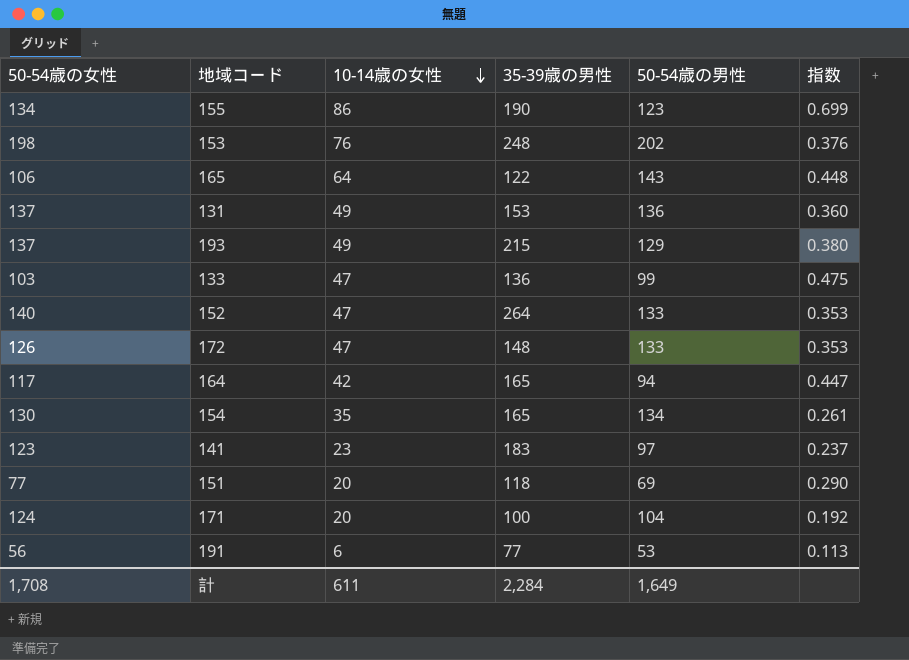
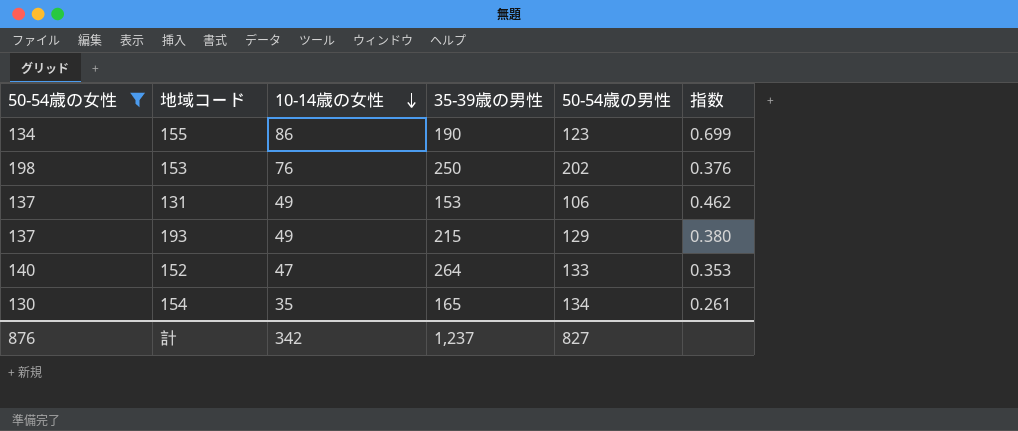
filter: none -> 50-54歳の女性 >= 130
153 | 35-39歳の男性: 248 -> 250
131 | 50-54歳の男性: 136 -> 106
131 | 指数: 0.360 -> 0.462
計 | 50-54歳の女性: 1,708 -> 876
計 | 10-14歳の女性: 611 -> 342
計 | 35-39歳の男性: 2,284 -> 1,237
計 | 50-54歳の男性: 1,649 -> 827

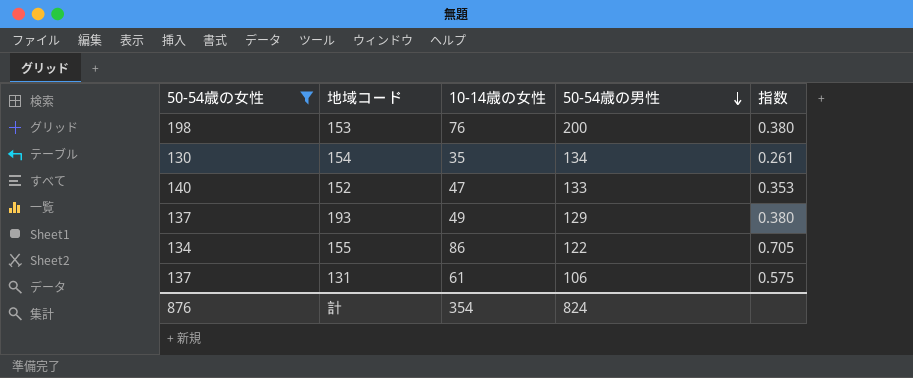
row order: 10-14歳の女性 descending -> 50-54歳の男性 descending
column 35-39歳の男性 | position: 4 -> none
153 | 50-54歳の男性: 202 -> 200
153 | 指数: 0.376 -> 0.380
155 | 50-54歳の男性: 123 -> 122
155 | 指数: 0.699 -> 0.705
131 | 10-14歳の女性: 49 -> 61
131 | 指数: 0.462 -> 0.575
計 | 10-14歳の女性: 342 -> 354
計 | 50-54歳の男性: 827 -> 824

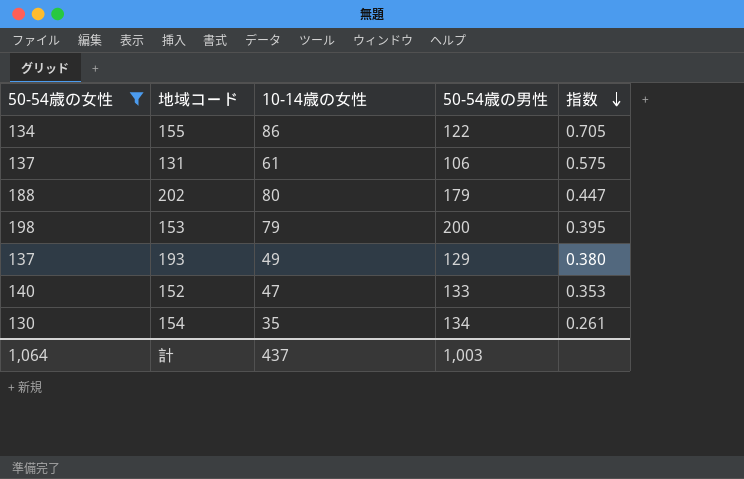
row order: 50-54歳の男性 descending -> 指数 descending
row 202: none -> 188 | 80 | 179 | 0.447
153 | 10-14歳の女性: 76 -> 79
153 | 指数: 0.380 -> 0.395
計 | 50-54歳の女性: 876 -> 1,064
計 | 10-14歳の女性: 354 -> 437
計 | 50-54歳の男性: 824 -> 1,003

